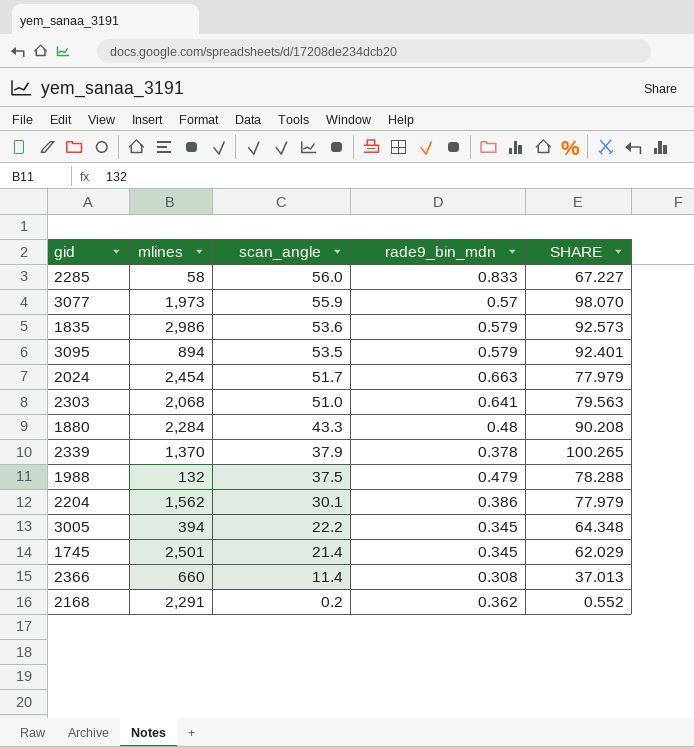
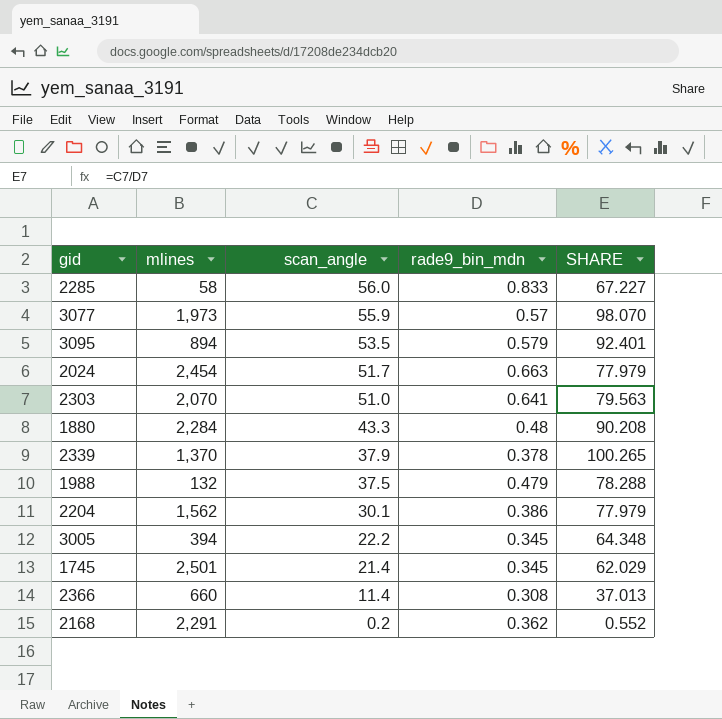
row 1835: 2,986 | 53.6 | 0.579 | 92.573 -> none
2303 | mlines: 2,068 -> 2,070

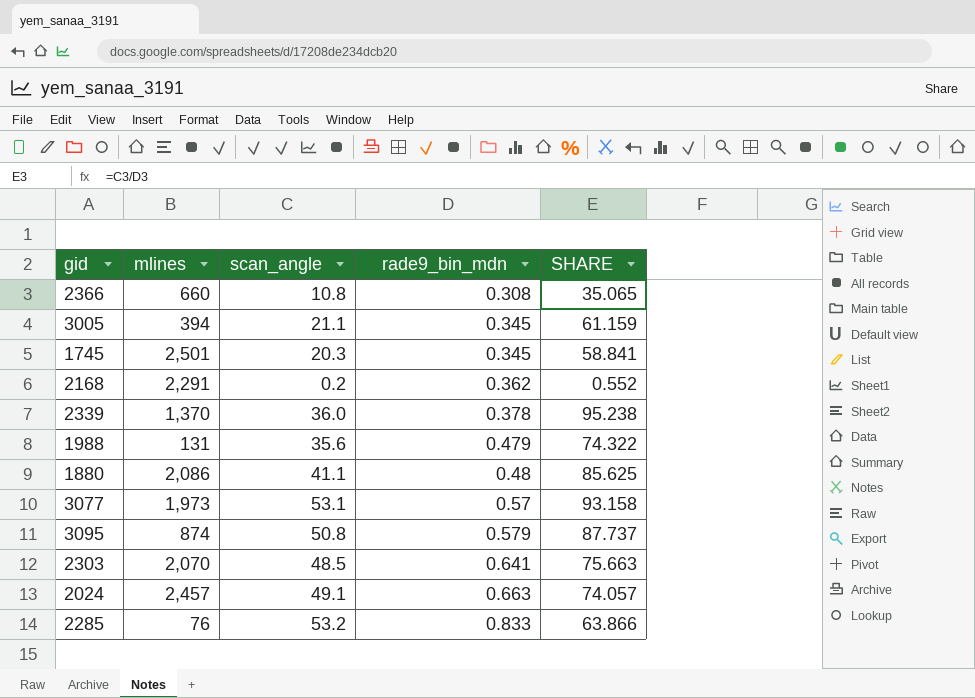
row order: scan_angle descending -> rade9_bin_mdn ascending
row 2204: 1,562 | 30.1 | 0.386 | 77.979 -> none
2366 | scan_angle: 11.4 -> 10.8
2366 | SHARE: 37.013 -> 35.065
3005 | scan_angle: 22.2 -> 21.1
3005 | SHARE: 64.348 -> 61.159
1745 | scan_angle: 21.4 -> 20.3
1745 | SHARE: 62.029 -> 58.841
2339 | scan_angle: 37.9 -> 36.0
2339 | SHARE: 100.265 -> 95.238
1988 | mlines: 132 -> 131
1988 | scan_angle: 37.5 -> 35.6
1988 | SHARE: 78.288 -> 74.322
1880 | mlines: 2,284 -> 2,086
1880 | scan_angle: 43.3 -> 41.1
1880 | SHARE: 90.208 -> 85.625
3077 | scan_angle: 55.9 -> 53.1
3077 | SHARE: 98.070 -> 93.158
3095 | mlines: 894 -> 874
3095 | scan_angle: 53.5 -> 50.8
3095 | SHARE: 92.401 -> 87.737
2303 | scan_angle: 51.0 -> 48.5
2303 | SHARE: 79.563 -> 75.663
2024 | mlines: 2,454 -> 2,457
2024 | scan_angle: 51.7 -> 49.1
2024 | SHARE: 77.979 -> 74.057
2285 | mlines: 58 -> 76
2285 | scan_angle: 56.0 -> 53.2
2285 | SHARE: 67.227 -> 63.866

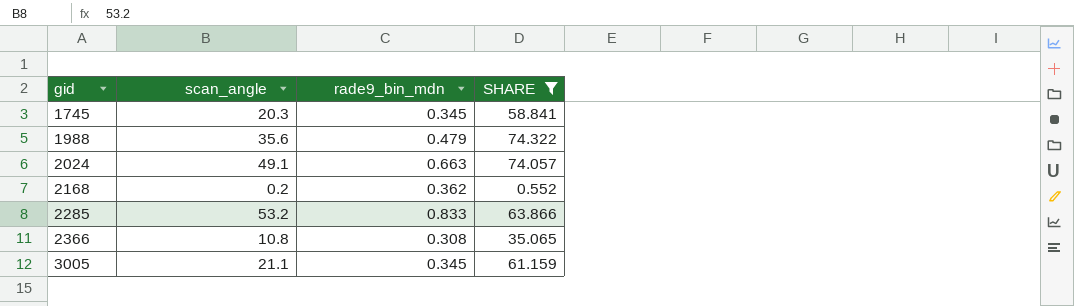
filter: none -> SHARE <= 74.322
row order: rade9_bin_mdn ascending -> gid ascending
column mlines | position: 2 -> none

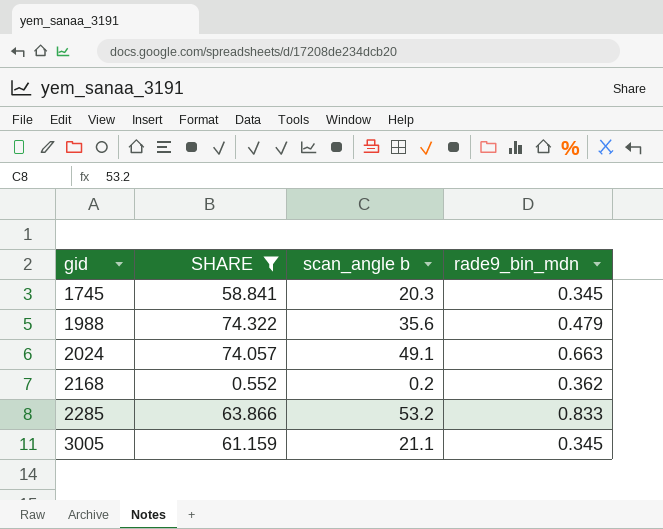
column SHARE | position: 4 -> 2
column name: scan_angle -> scan_angle b
row 2366: 10.8 | 0.308 | 35.065 -> none

